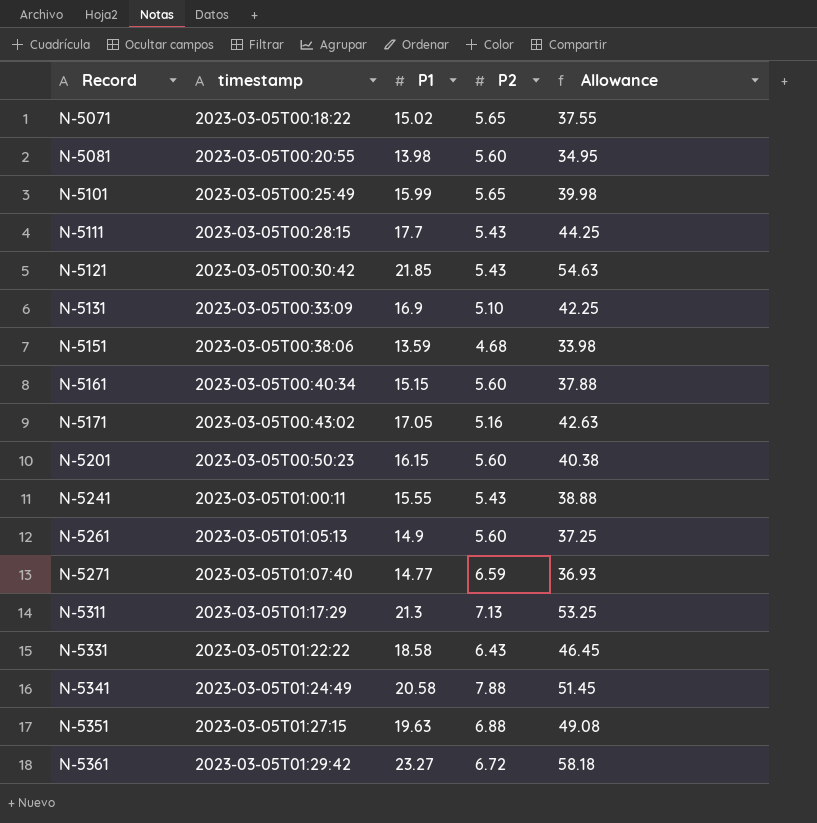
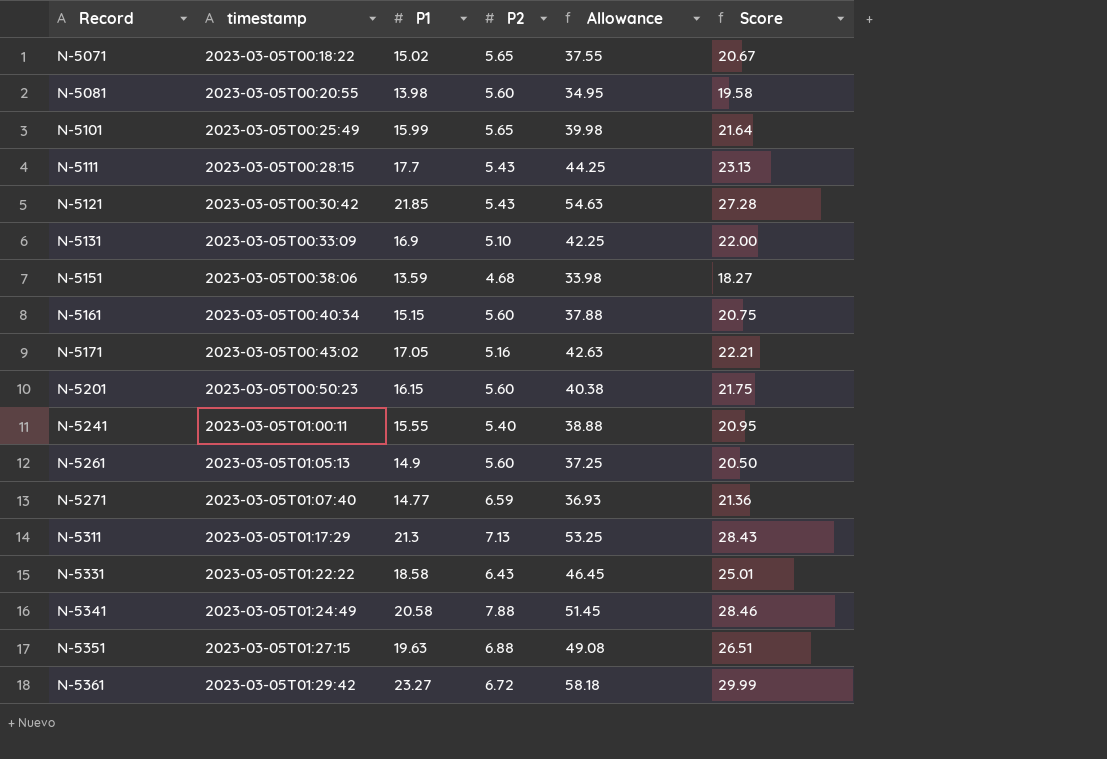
column Score | formula: none -> [P1] + [P2]
N-5241 | P2: 5.43 -> 5.40

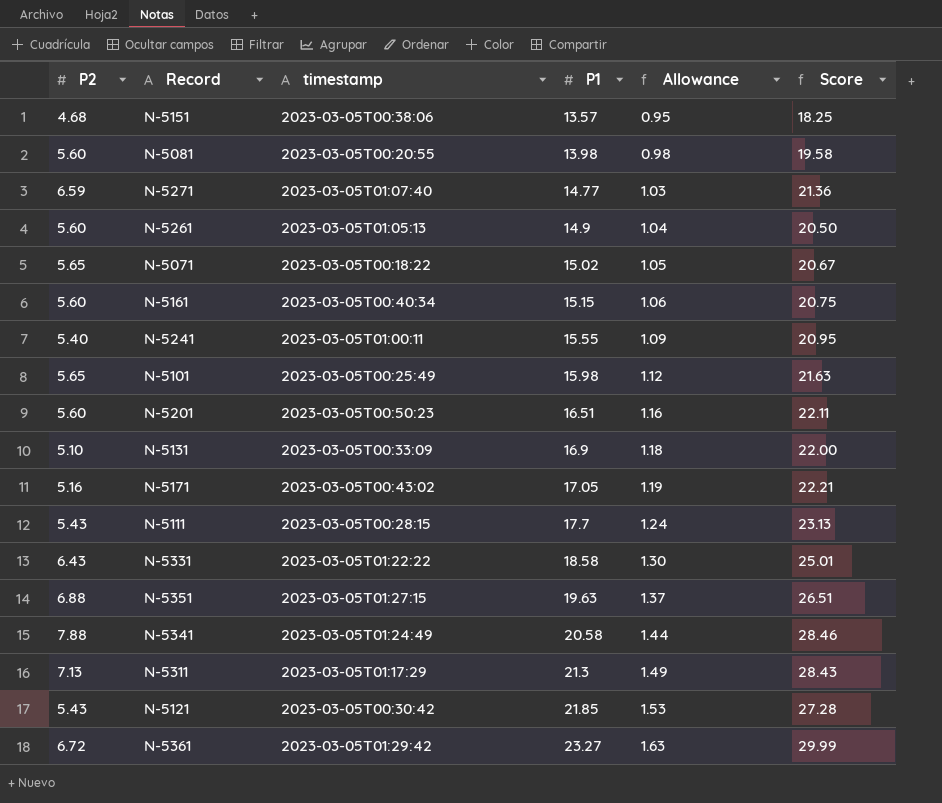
row order: Record ascending -> P1 ascending
column P2 | position: 4 -> 1
column Allowance | formula: [P1] * 2.5 -> [P1] * 0.07
N-5151 | P1: 13.59 -> 13.57
N-5151 | Score: 18.27 -> 18.25
N-5101 | P1: 15.99 -> 15.98
N-5101 | Score: 21.64 -> 21.63
N-5201 | P1: 16.15 -> 16.51
N-5201 | Score: 21.75 -> 22.11

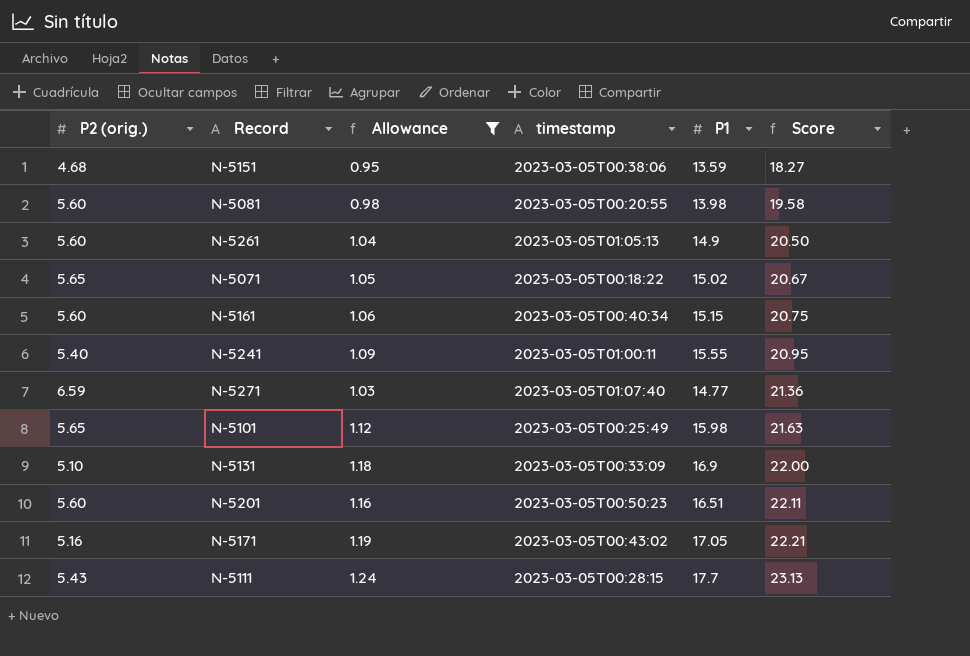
filter: none -> Allowance <= 1.24
row order: P1 ascending -> Score ascending
column name: P2 -> P2 (orig.)
column Allowance | position: 5 -> 3
N-5151 | P1: 13.57 -> 13.59
N-5151 | Score: 18.25 -> 18.27

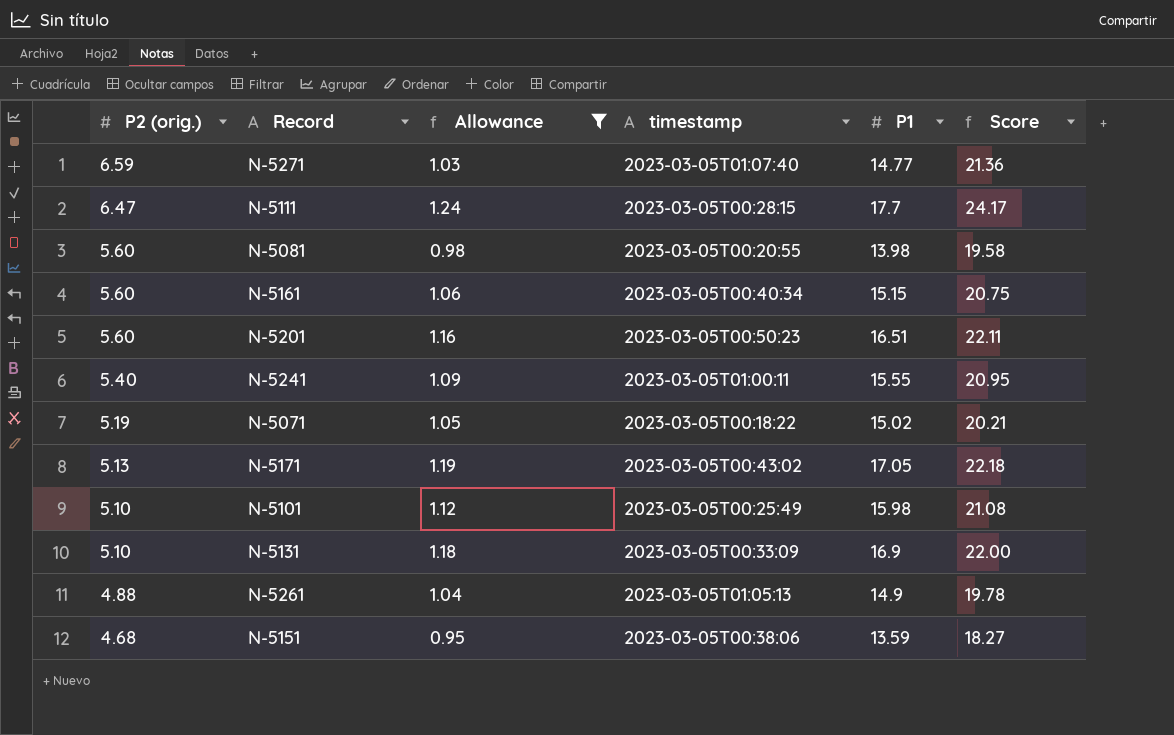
row order: Score ascending -> P2 (orig.) descending
N-5111 | P2 (orig.): 5.43 -> 6.47
N-5111 | Score: 23.13 -> 24.17
N-5071 | P2 (orig.): 5.65 -> 5.19
N-5071 | Score: 20.67 -> 20.21
N-5171 | P2 (orig.): 5.16 -> 5.13
N-5171 | Score: 22.21 -> 22.18
N-5101 | P2 (orig.): 5.65 -> 5.10
N-5101 | Score: 21.63 -> 21.08
N-5261 | P2 (orig.): 5.60 -> 4.88
N-5261 | Score: 20.50 -> 19.78

